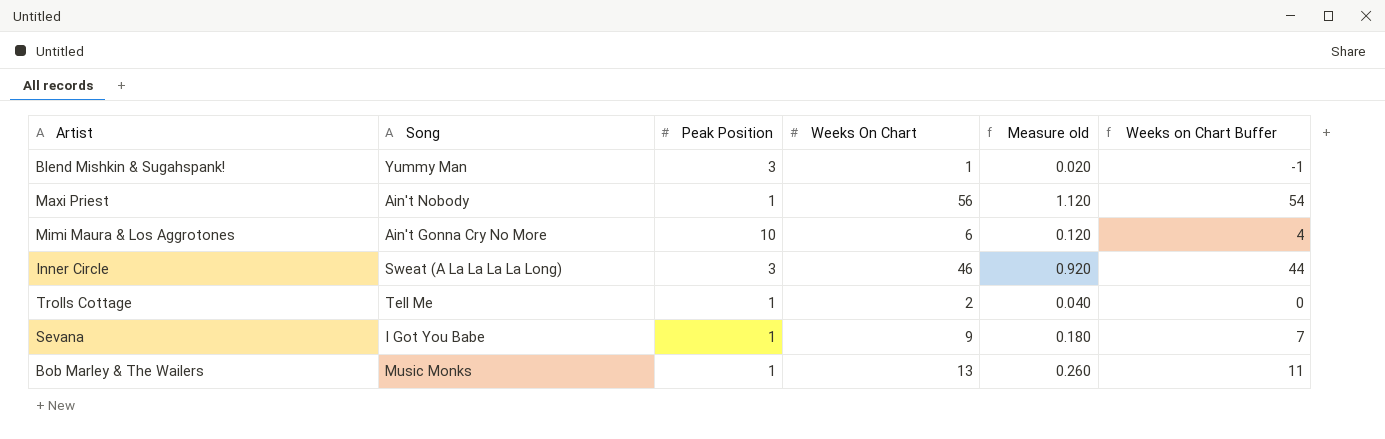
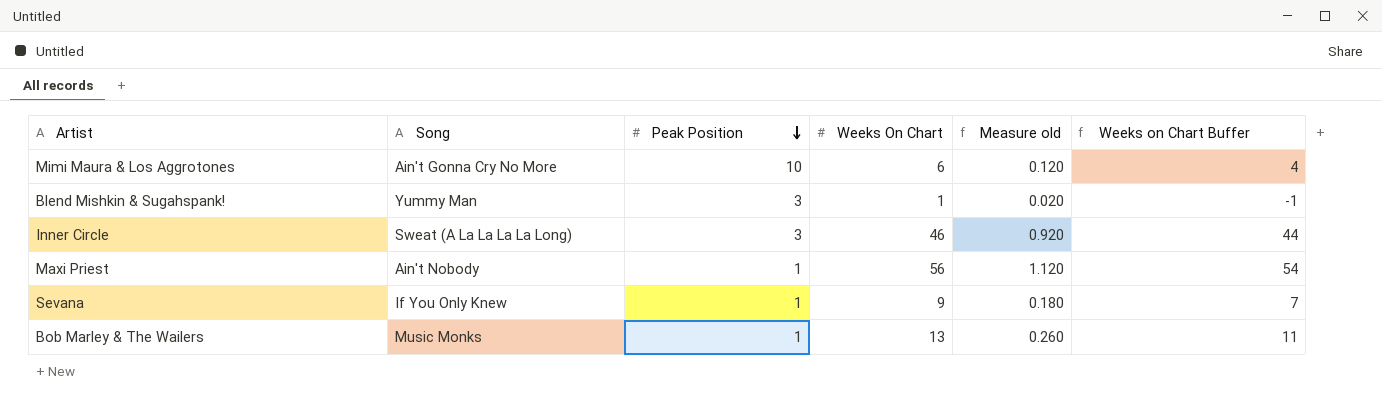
row order: none -> Peak Position descending
row Trolls Cottage: Tell Me | 1 | 2 | 0.040 | 0 -> none
Sevana | Song: I Got You Babe -> If You Only Knew

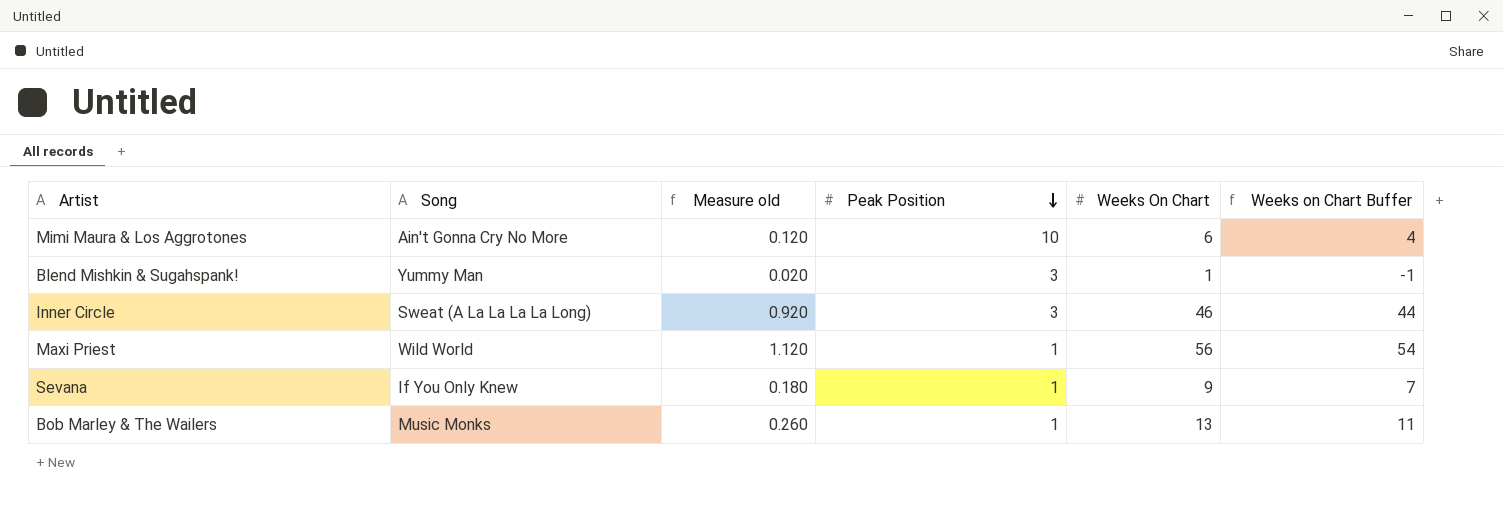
column Measure old | position: 5 -> 3
Maxi Priest | Song: Ain't Nobody -> Wild World

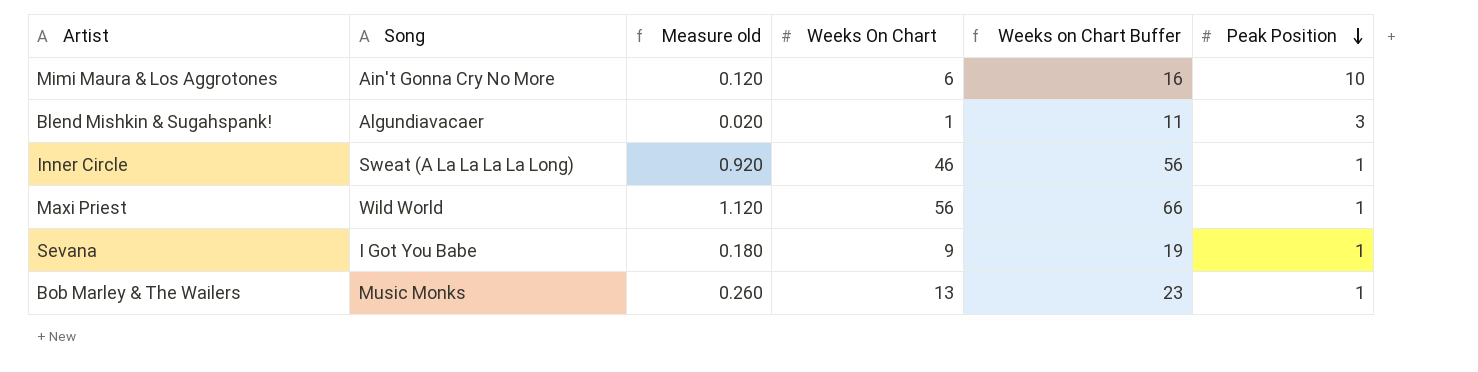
column Weeks on Chart Buffer | formula: [Weeks On Chart] - 2 -> [Weeks On Chart] + 10
column Peak Position | position: 4 -> 6
Blend Mishkin & Sugahspank! | Song: Yummy Man -> Algundiavacaer
Inner Circle | Peak Position: 3 -> 1
Sevana | Song: If You Only Knew -> I Got You Babe

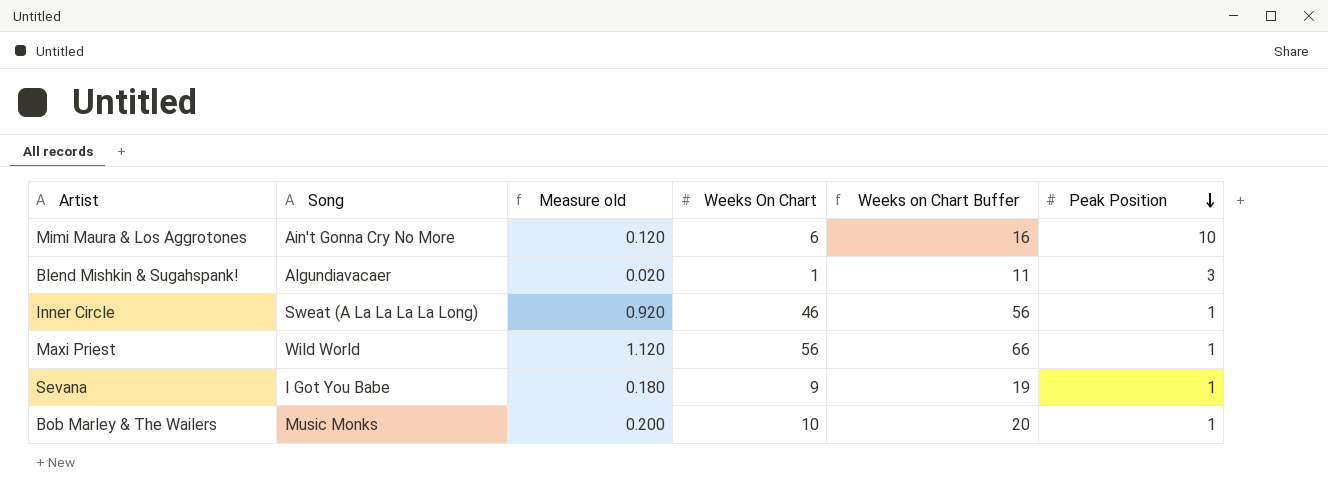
Bob Marley & The Wailers | Measure old: 0.260 -> 0.200
Bob Marley & The Wailers | Weeks On Chart: 13 -> 10
Bob Marley & The Wailers | Weeks on Chart Buffer: 23 -> 20

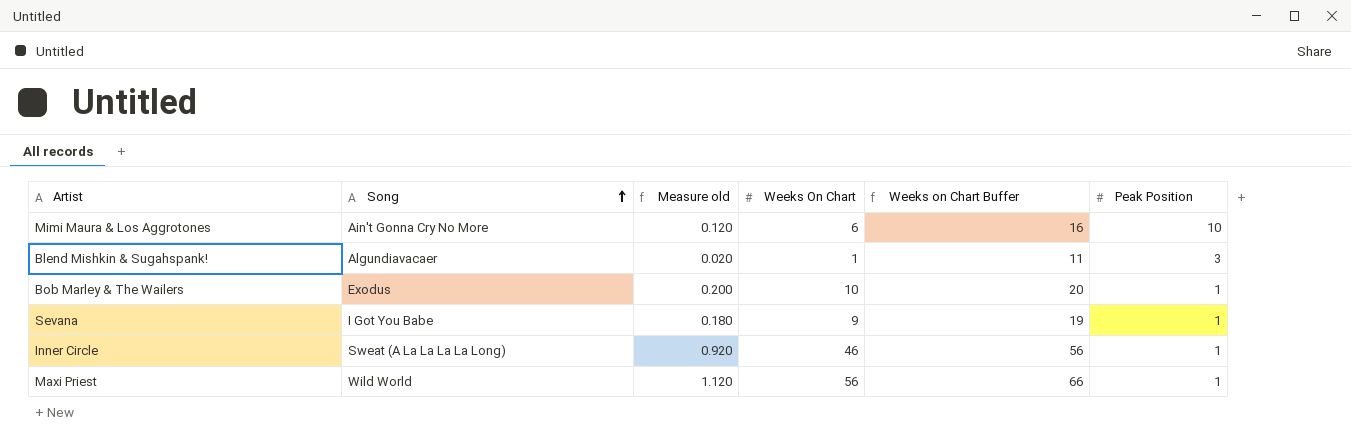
row order: Peak Position descending -> Song ascending
Bob Marley & The Wailers | Song: Music Monks -> Exodus

